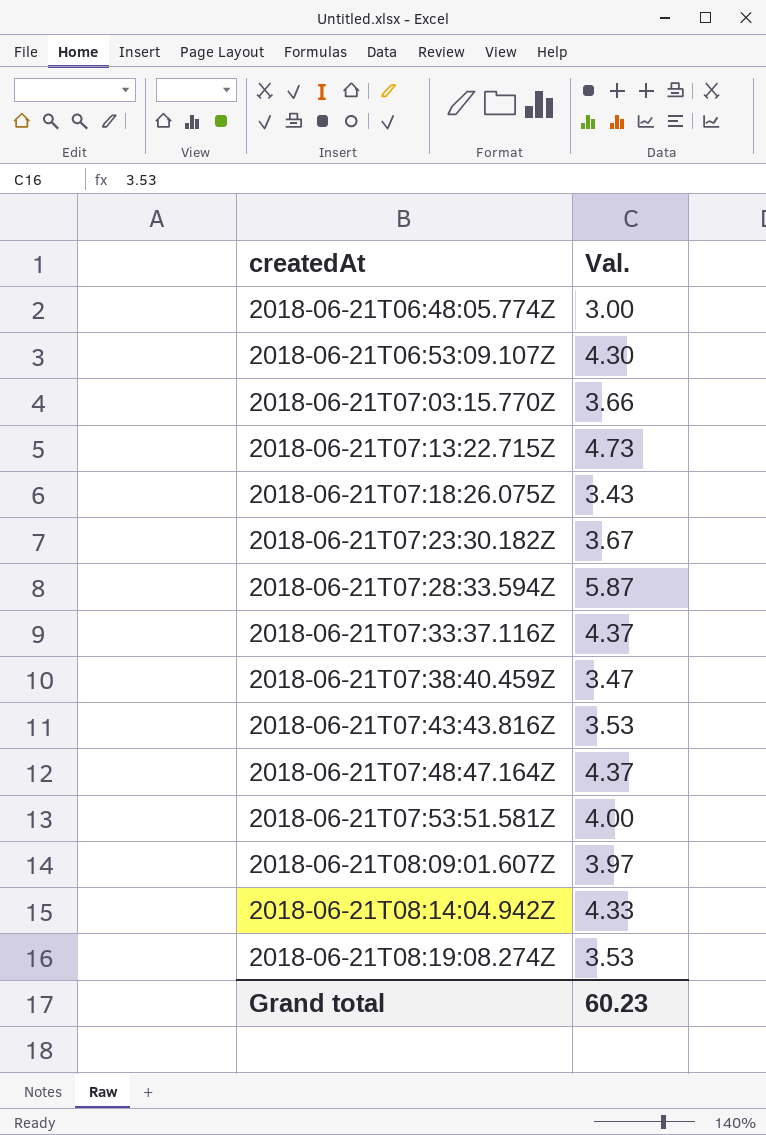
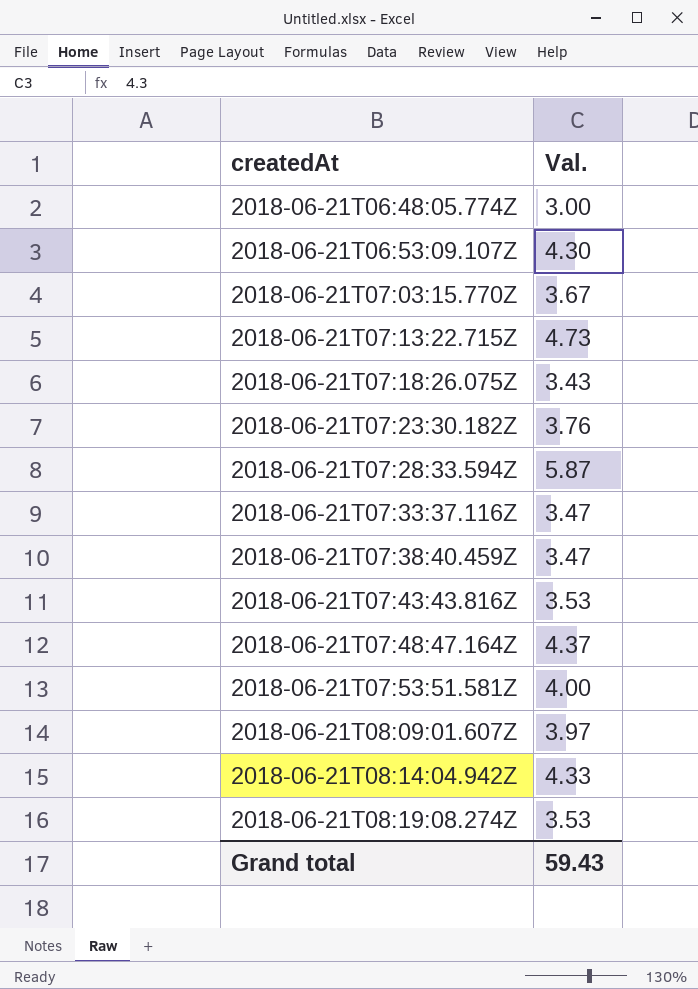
2018-06-21T07:03:15.770Z | Val.: 3.66 -> 3.67
2018-06-21T07:23:30.182Z | Val.: 3.67 -> 3.76
2018-06-21T07:33:37.116Z | Val.: 4.37 -> 3.47
Grand total | Val.: 60.23 -> 59.43

